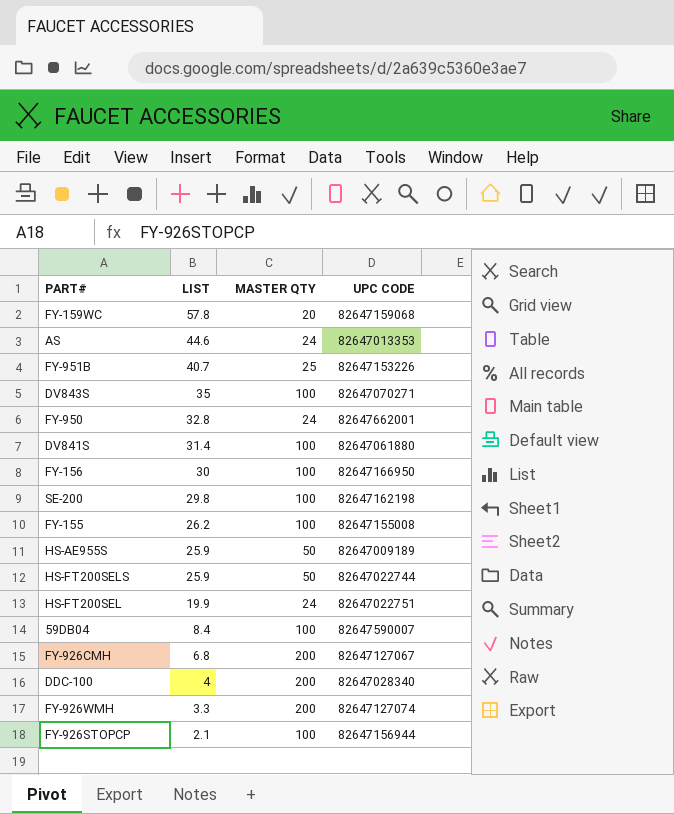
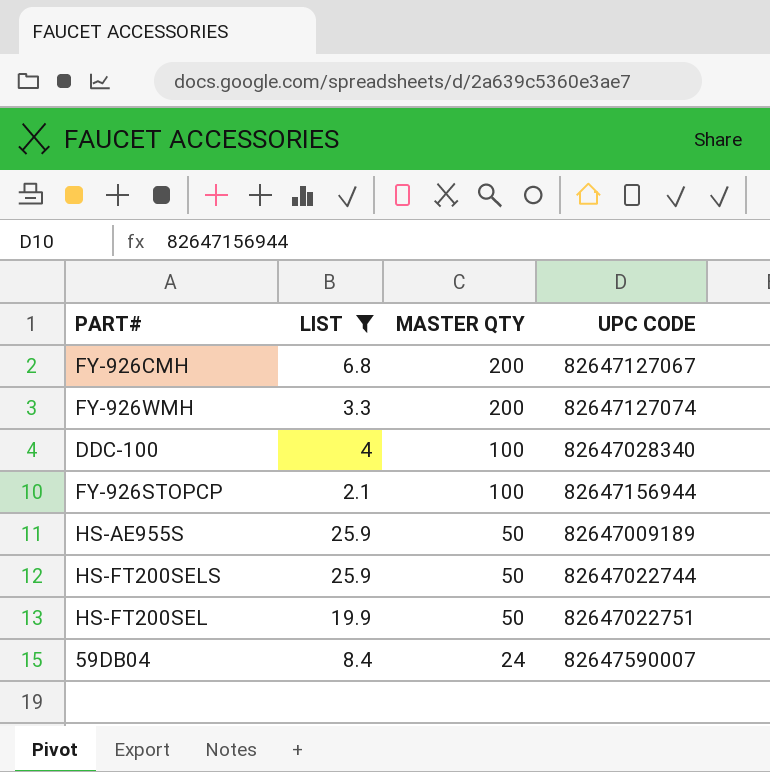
filter: none -> LIST <= 25.9
row order: LIST descending -> MASTER QTY descending
DDC-100 | MASTER QTY: 200 -> 100
HS-FT200SEL | MASTER QTY: 24 -> 50
59DB04 | MASTER QTY: 100 -> 24

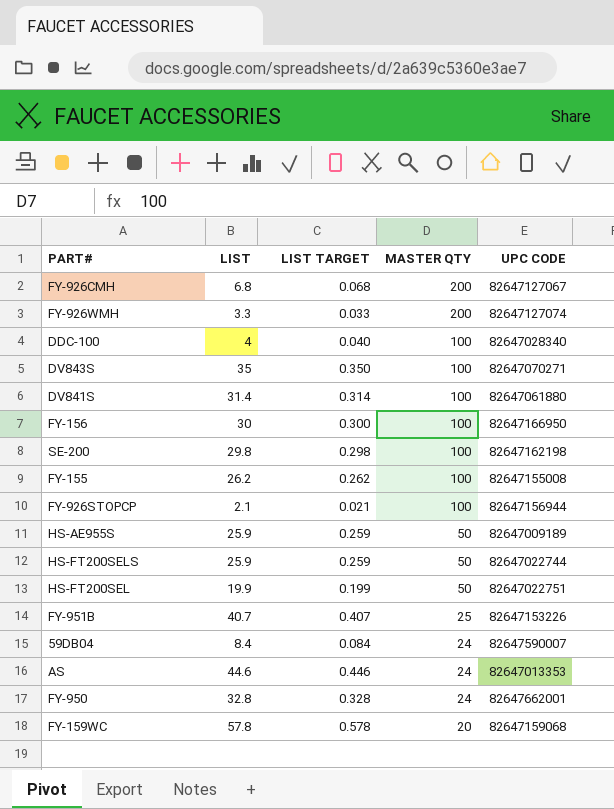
filter: LIST <= 25.9 -> none
column LIST TARGET | formula: none -> [LIST] * 0.01

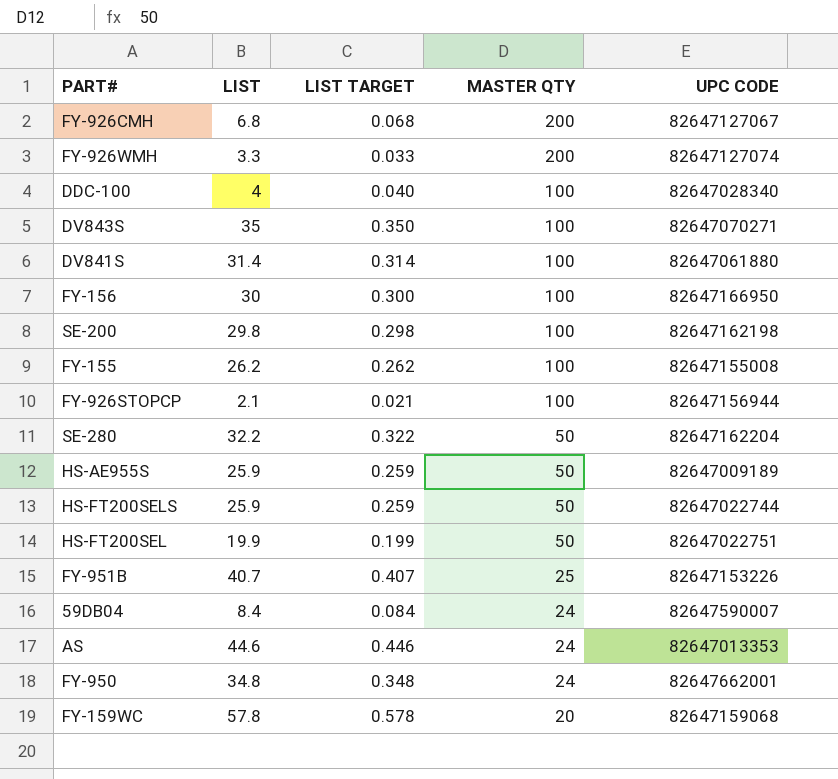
row SE-280: none -> 32.2 | 0.322 | 50 | 82647162204
FY-950 | LIST: 32.8 -> 34.8
FY-950 | LIST TARGET: 0.328 -> 0.348

